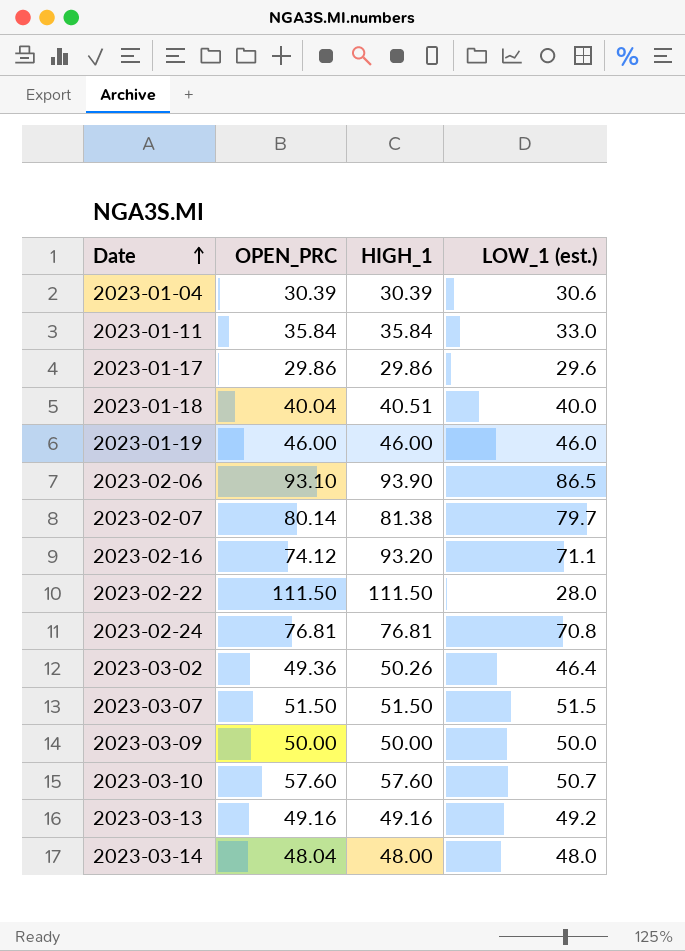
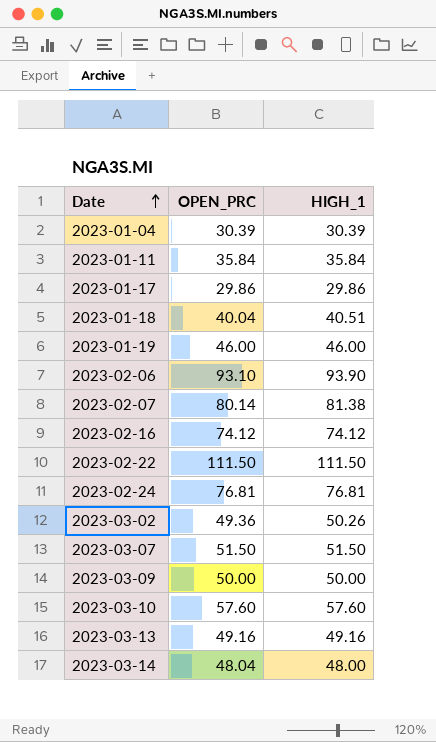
column LOW_1 (est.) | position: 4 -> none
2023-02-16 | HIGH_1: 93.20 -> 74.12

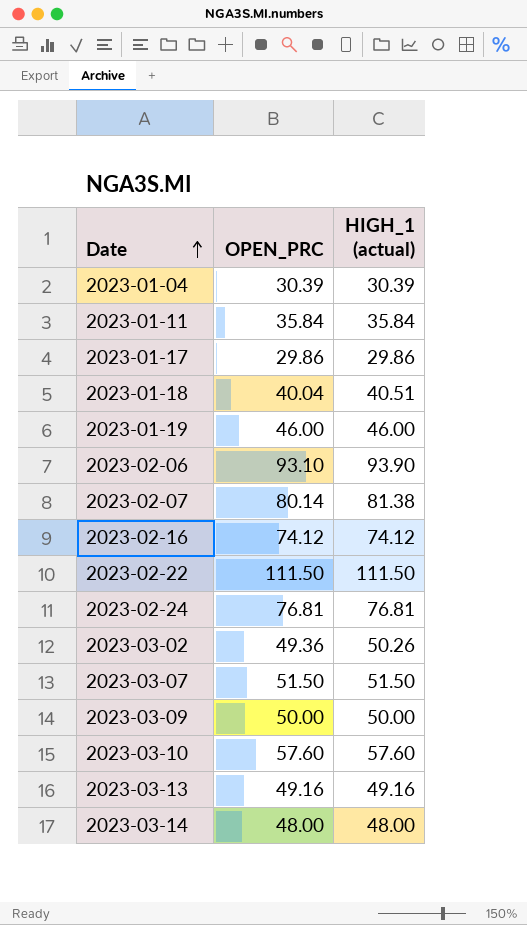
column name: HIGH_1 -> HIGH_1 (actual)
2023-03-14 | OPEN_PRC: 48.04 -> 48.00

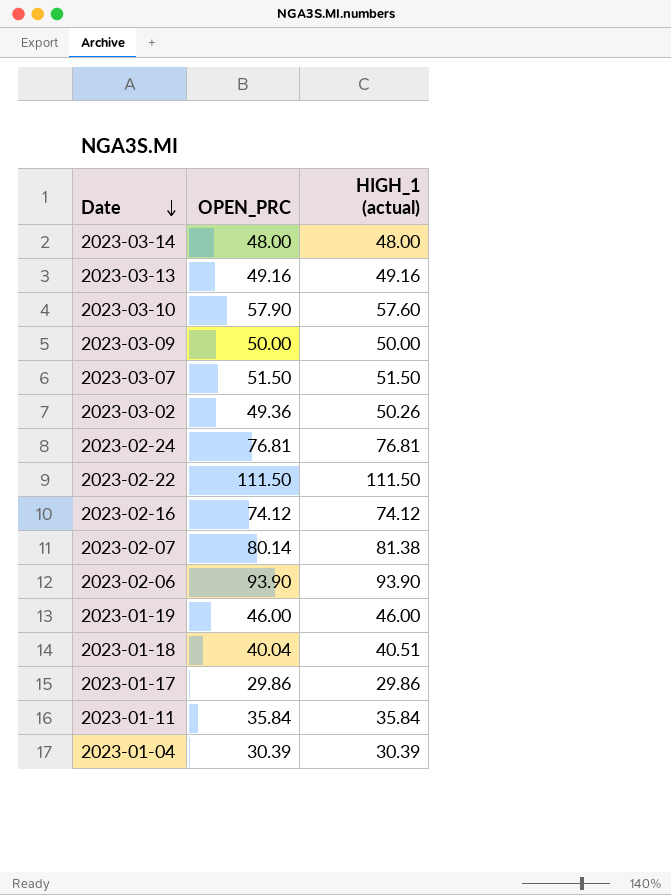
row order: Date ascending -> Date descending
2023-03-10 | OPEN_PRC: 57.60 -> 57.90
2023-02-06 | OPEN_PRC: 93.10 -> 93.90

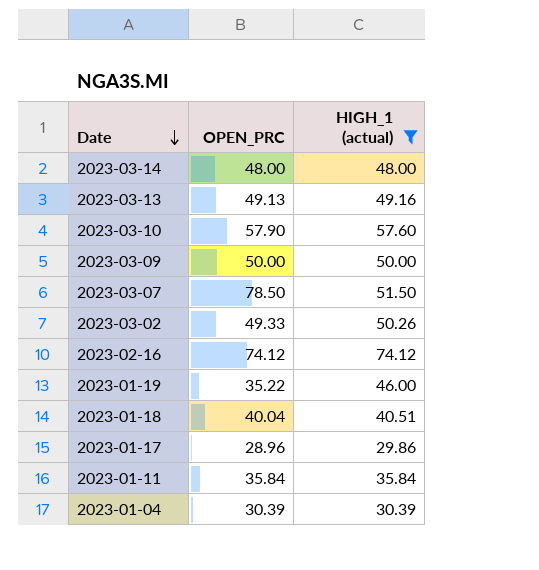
filter: none -> HIGH_1 (actual) <= 74.12
2023-03-13 | OPEN_PRC: 49.16 -> 49.13
2023-03-07 | OPEN_PRC: 51.50 -> 78.50
2023-03-02 | OPEN_PRC: 49.36 -> 49.33
2023-01-19 | OPEN_PRC: 46.00 -> 35.22
2023-01-17 | OPEN_PRC: 29.86 -> 28.96

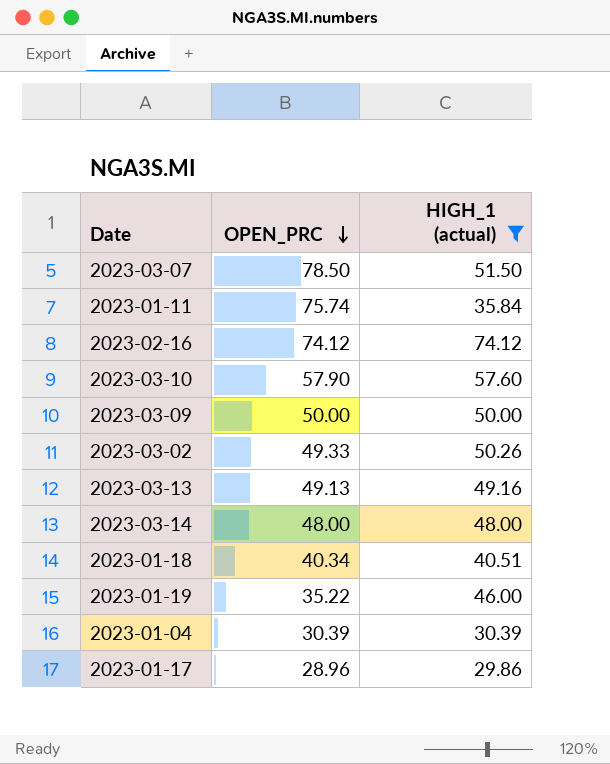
row order: Date descending -> OPEN_PRC descending
2023-01-11 | OPEN_PRC: 35.84 -> 75.74
2023-01-18 | OPEN_PRC: 40.04 -> 40.34

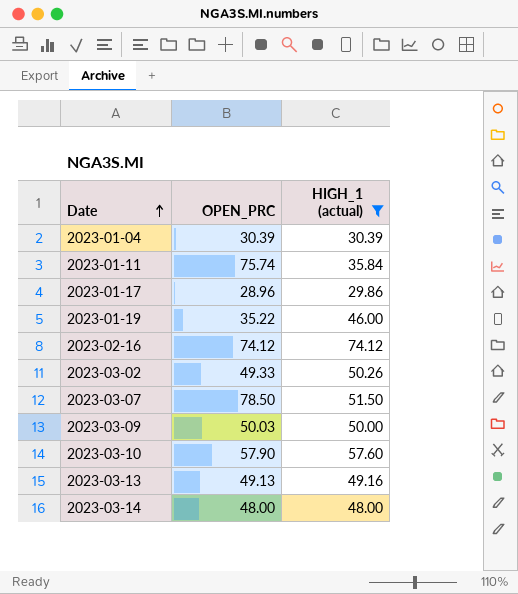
row order: OPEN_PRC descending -> Date ascending
row 2023-01-18: 40.34 | 40.51 -> none
2023-03-09 | OPEN_PRC: 50.00 -> 50.03

